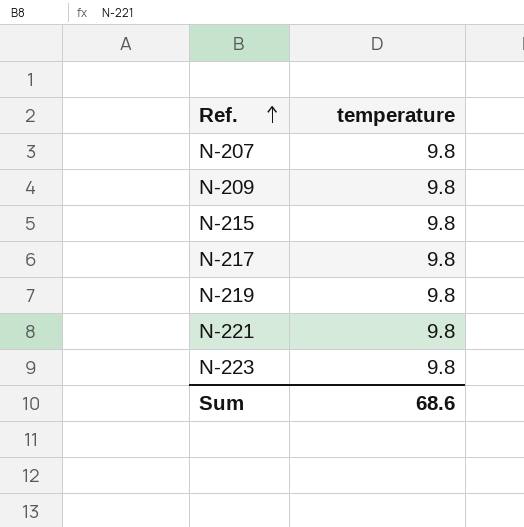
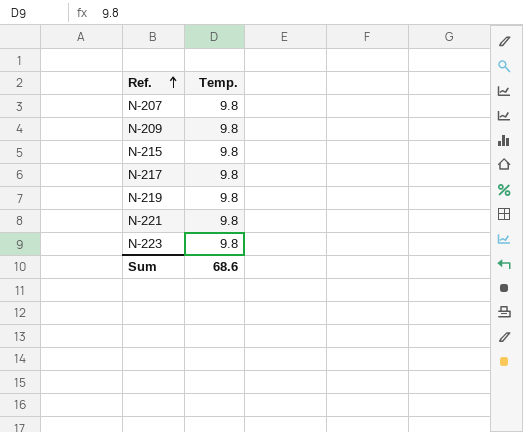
column name: temperature -> Temp.

